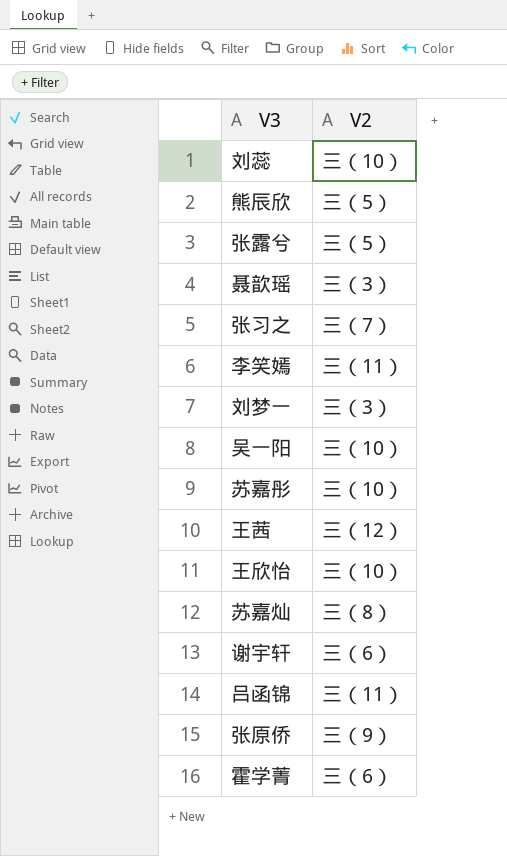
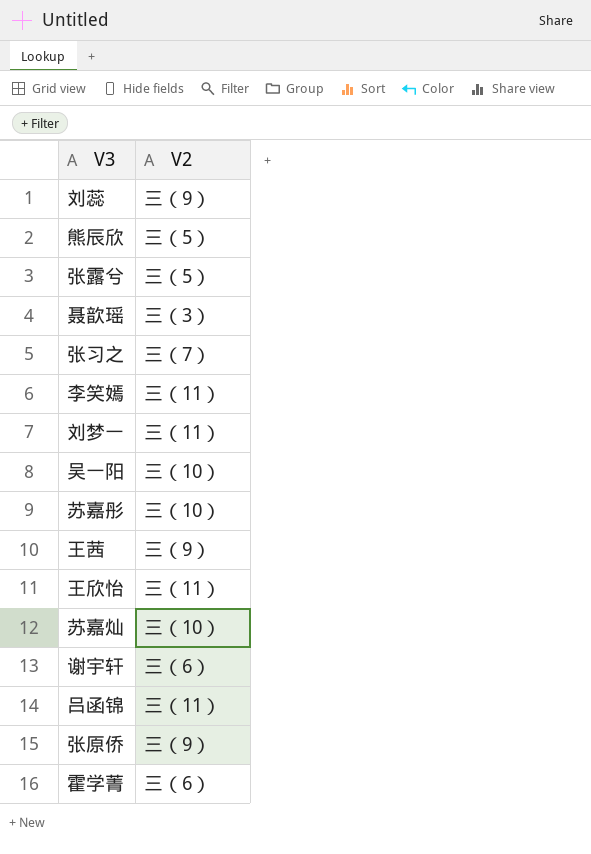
刘蕊 | V2: 三（10） -> 三（9）
刘梦一 | V2: 三（3） -> 三（11）
王茜 | V2: 三（12） -> 三（9）
王欣怡 | V2: 三（10） -> 三（11）
苏嘉灿 | V2: 三（8） -> 三（10）

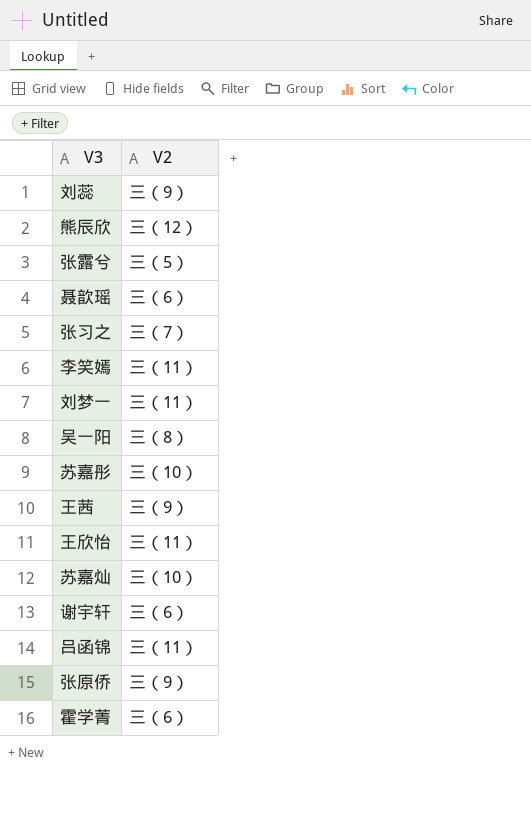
熊辰欣 | V2: 三（5） -> 三（12）
聂歆瑶 | V2: 三（3） -> 三（6）
吴一阳 | V2: 三（10） -> 三（8）

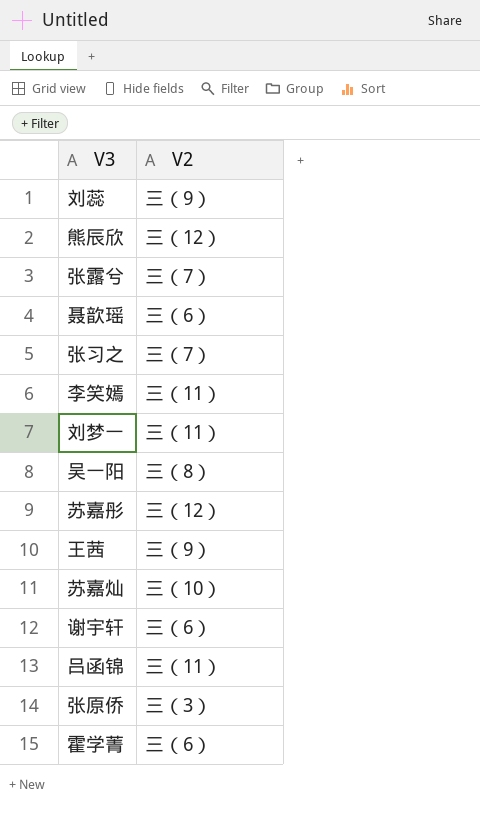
row 王欣怡: 三（11） -> none
张露兮 | V2: 三（5） -> 三（7）
苏嘉彤 | V2: 三（10） -> 三（12）
张原侨 | V2: 三（9） -> 三（3）

